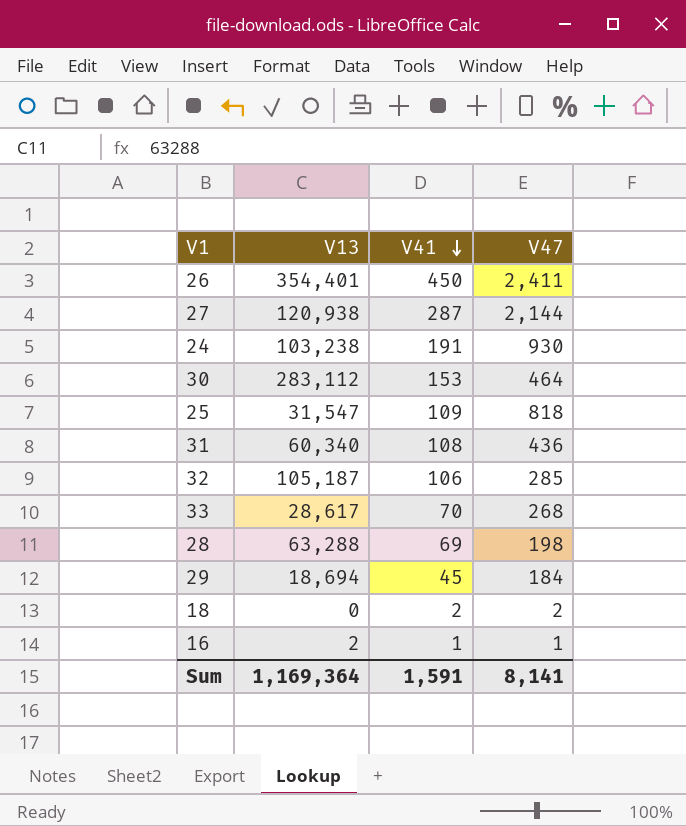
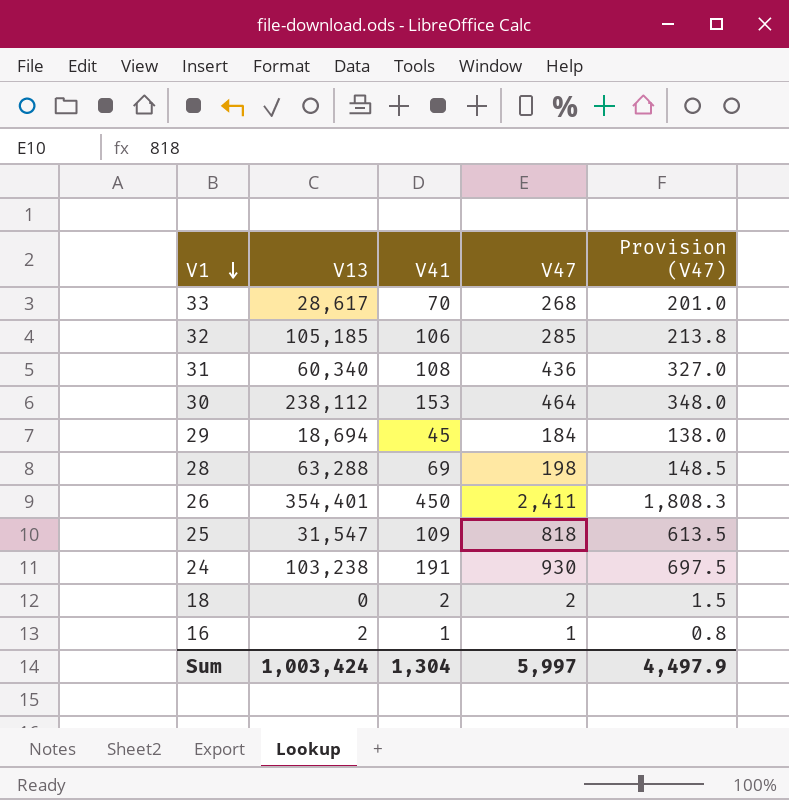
row order: V41 descending -> V1 descending
column Provision (V47) | formula: none -> [V47] * 0.75
row 27: 120,938 | 287 | 2,144 -> none
32 | V13: 105,187 -> 105,185
30 | V13: 283,112 -> 238,112
Sum | V13: 1,169,364 -> 1,003,424
Sum | V41: 1,591 -> 1,304
Sum | V47: 8,141 -> 5,997

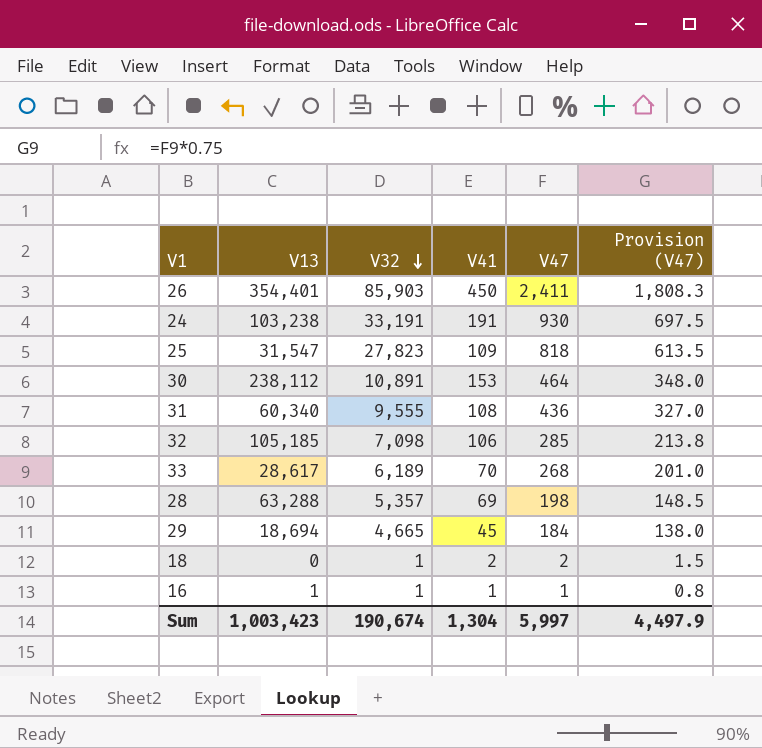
row order: V1 descending -> V32 descending
column V32 | position: none -> 3
16 | V13: 2 -> 1
Sum | V13: 1,003,424 -> 1,003,423

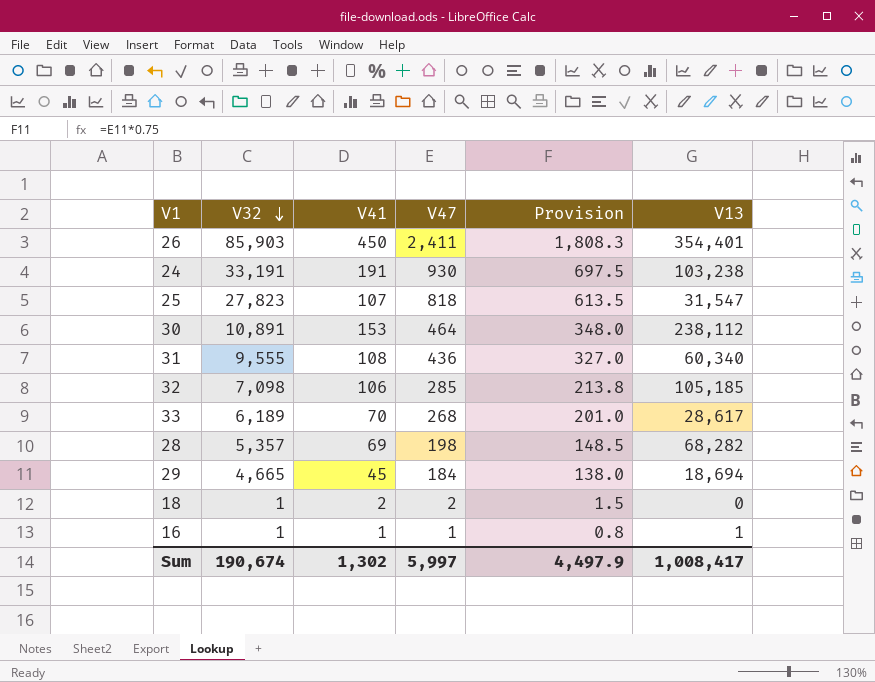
column name: Provision (V47) -> Provision
column V13 | position: 2 -> 6
25 | V41: 109 -> 107
28 | V13: 63,288 -> 68,282
Sum | V41: 1,304 -> 1,302
Sum | V13: 1,003,423 -> 1,008,417

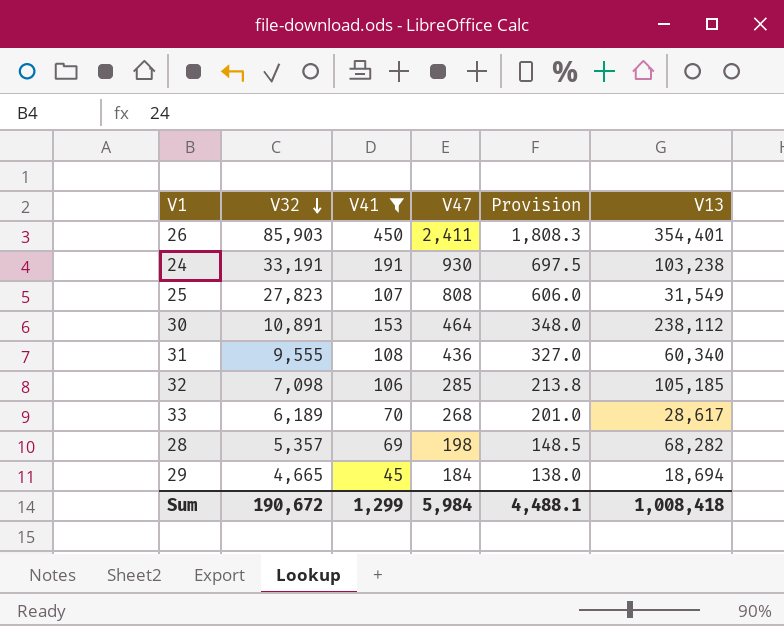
filter: none -> V41 >= 45
25 | V47: 818 -> 808
25 | Provision: 613.5 -> 606.0
25 | V13: 31,547 -> 31,549
Sum | V32: 190,674 -> 190,672
Sum | V41: 1,302 -> 1,299
Sum | V47: 5,997 -> 5,984
Sum | Provision: 4,497.9 -> 4,488.1
Sum | V13: 1,008,417 -> 1,008,418

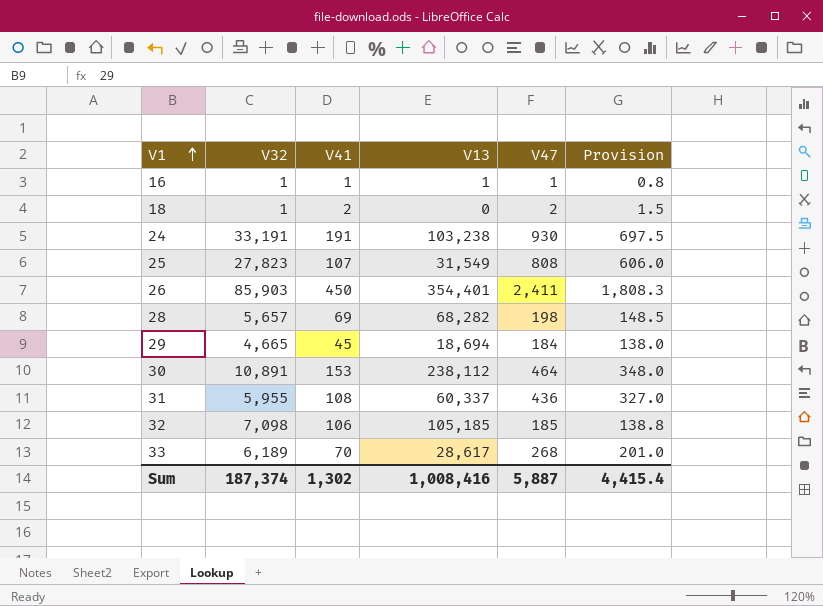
filter: V41 >= 45 -> none
row order: V32 descending -> V1 ascending
column V13 | position: 6 -> 4
28 | V32: 5,357 -> 5,657
31 | V32: 9,555 -> 5,955
31 | V13: 60,340 -> 60,337
32 | V47: 285 -> 185
32 | Provision: 213.8 -> 138.8
Sum | V32: 190,672 -> 187,374
Sum | V41: 1,299 -> 1,302
Sum | V13: 1,008,418 -> 1,008,416
Sum | V47: 5,984 -> 5,887
Sum | Provision: 4,488.1 -> 4,415.4

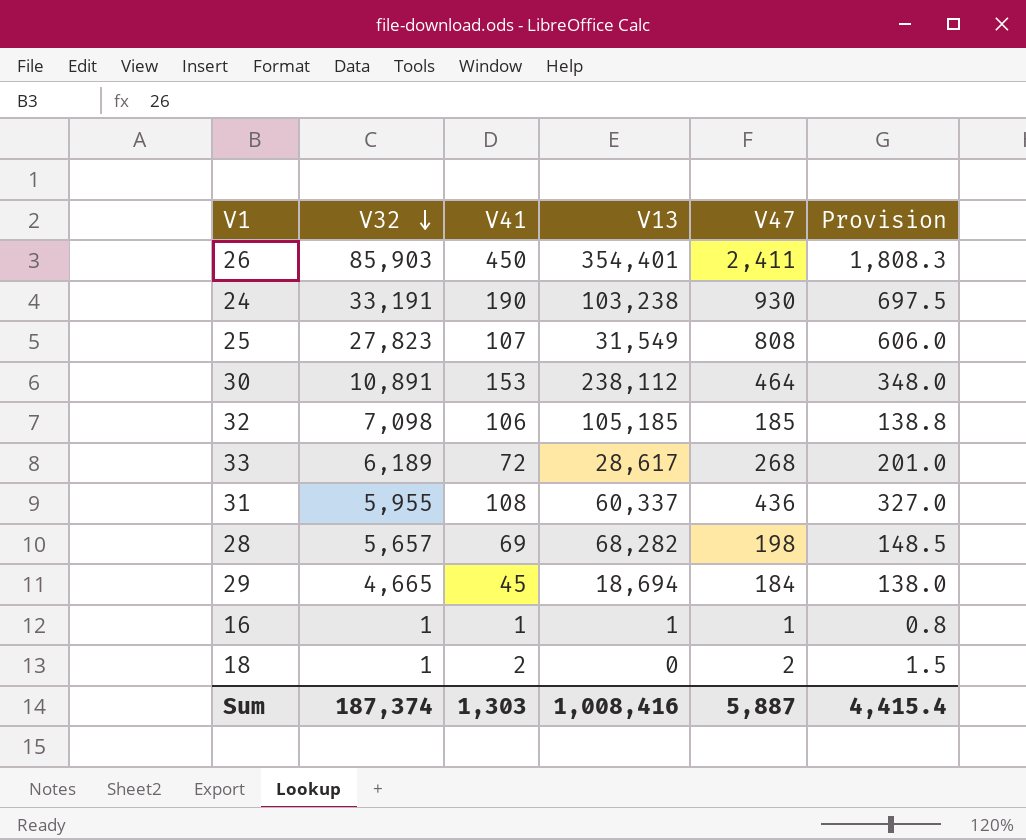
row order: V1 ascending -> V32 descending
24 | V41: 191 -> 190
33 | V41: 70 -> 72
Sum | V41: 1,302 -> 1,303

